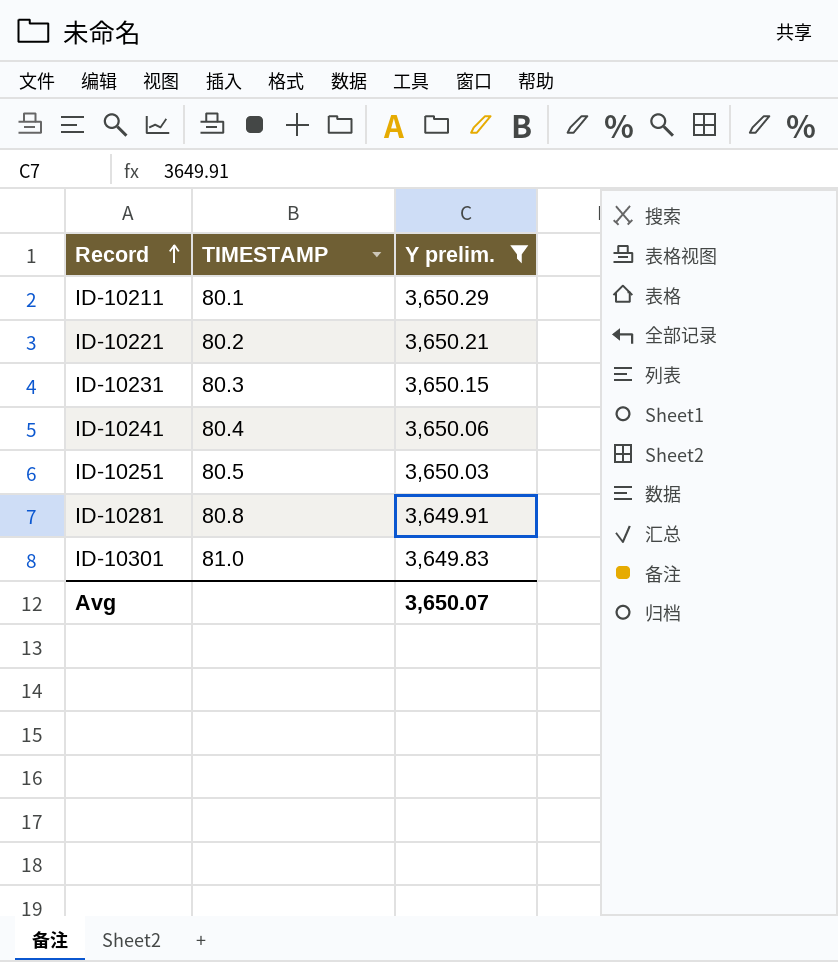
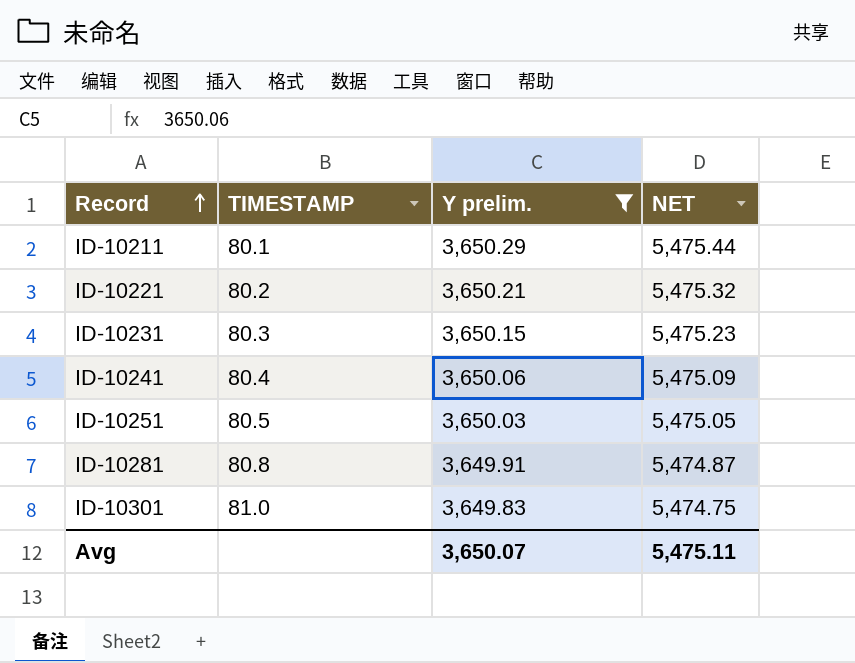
column NET | formula: none -> [Y prelim.] * 1.5

